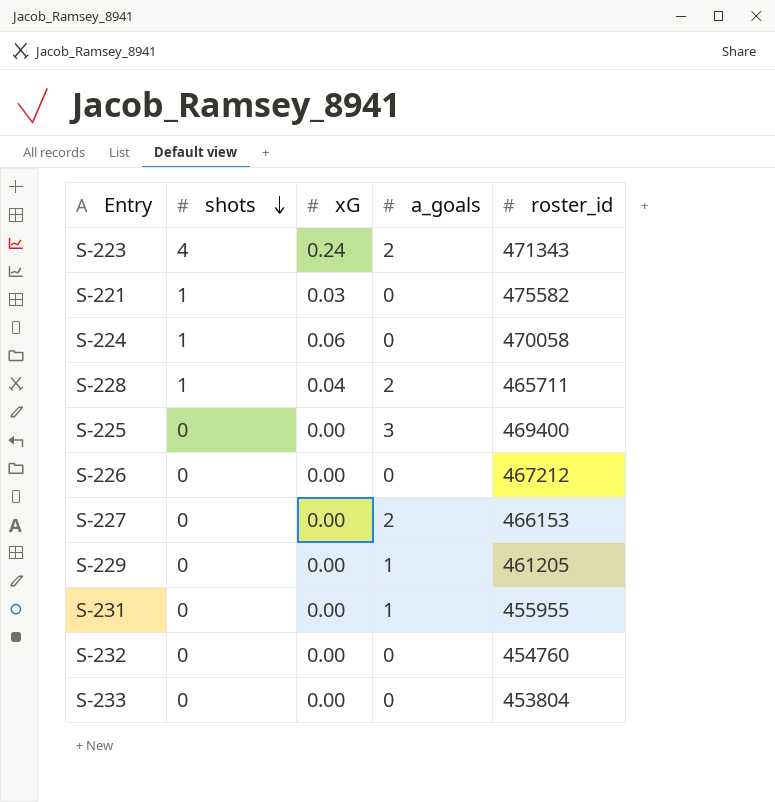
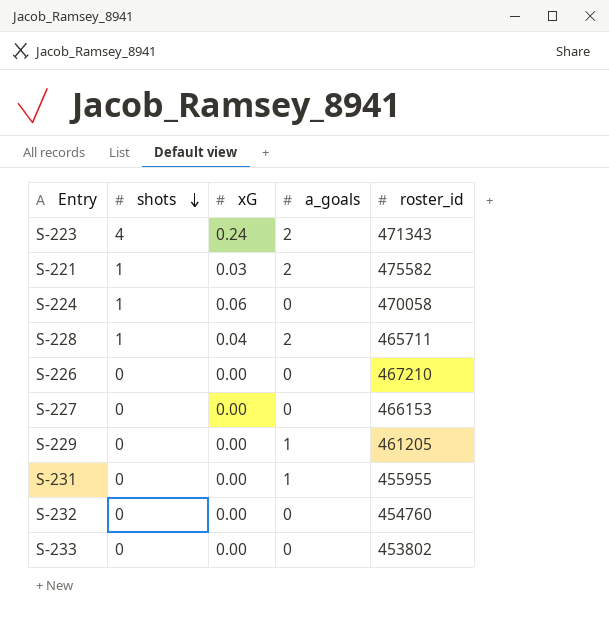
row S-225: 0 | 0.00 | 3 | 469400 -> none
S-221 | a_goals: 0 -> 2
S-226 | roster_id: 467212 -> 467210
S-227 | a_goals: 2 -> 0
S-233 | roster_id: 453804 -> 453802

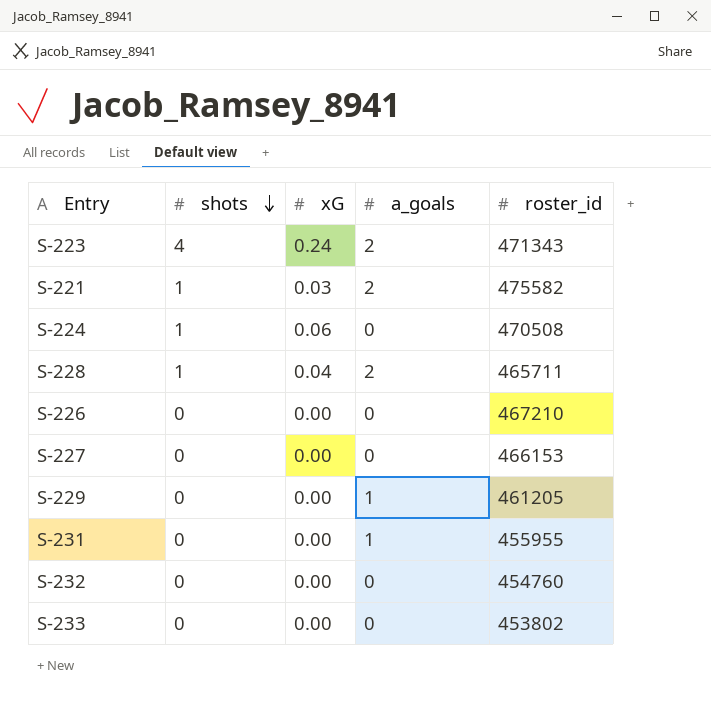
S-224 | roster_id: 470058 -> 470508

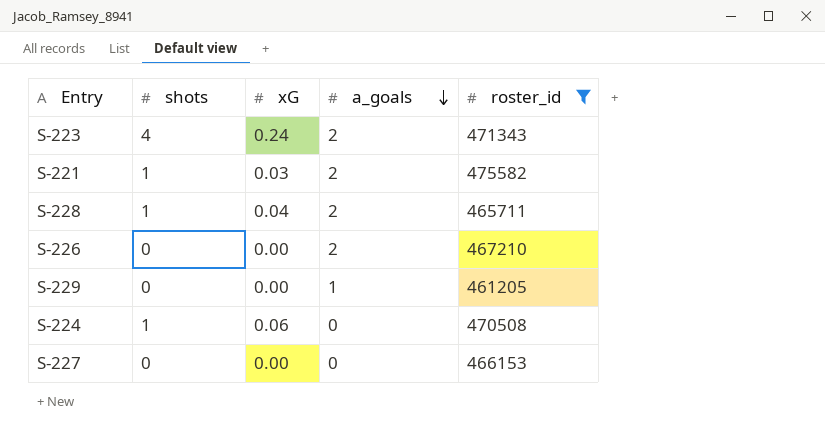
filter: none -> roster_id >= 461205
row order: shots descending -> a_goals descending
S-226 | a_goals: 0 -> 2

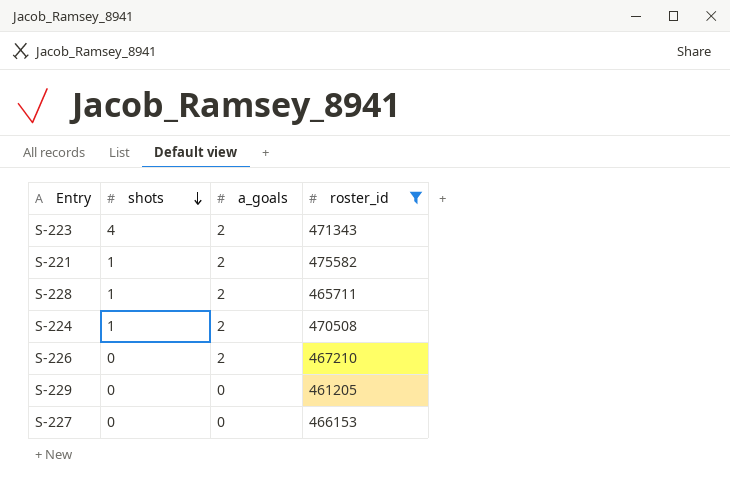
row order: a_goals descending -> shots descending
column xG | position: 3 -> none
S-224 | a_goals: 0 -> 2
S-229 | a_goals: 1 -> 0

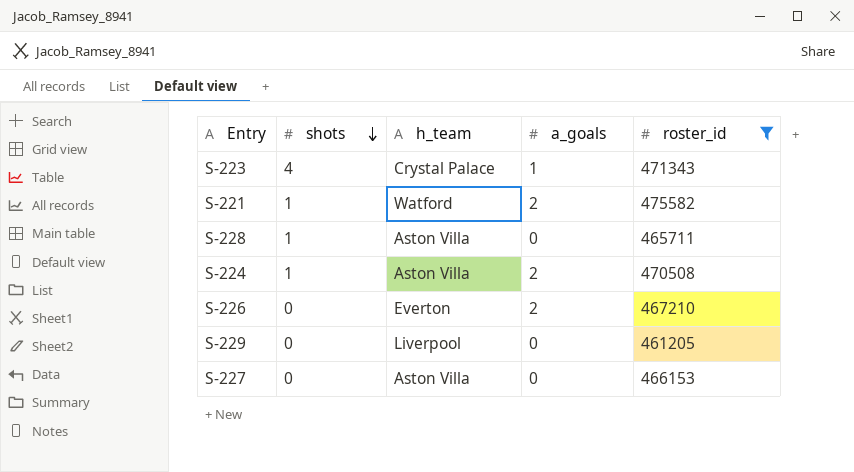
column h_team | position: none -> 3
S-223 | a_goals: 2 -> 1
S-228 | a_goals: 2 -> 0

